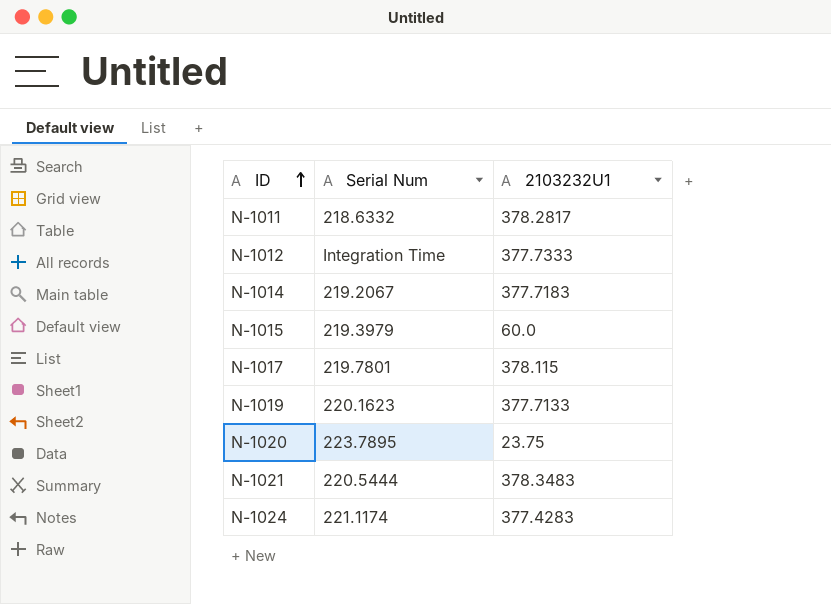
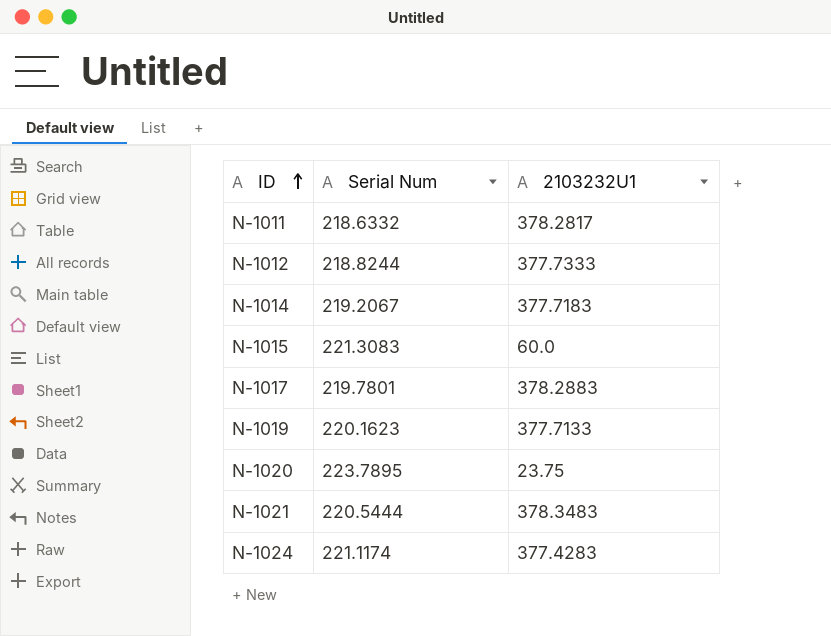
N-1012 | Serial Num: Integration Time -> 218.8244
N-1015 | Serial Num: 219.3979 -> 221.3083
N-1017 | 2103232U1: 378.115 -> 378.2883

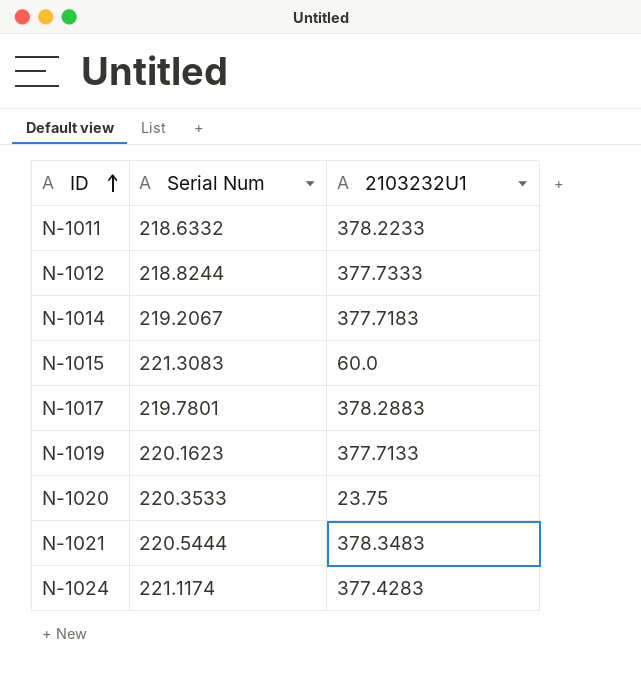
N-1011 | 2103232U1: 378.2817 -> 378.2233
N-1020 | Serial Num: 223.7895 -> 220.3533

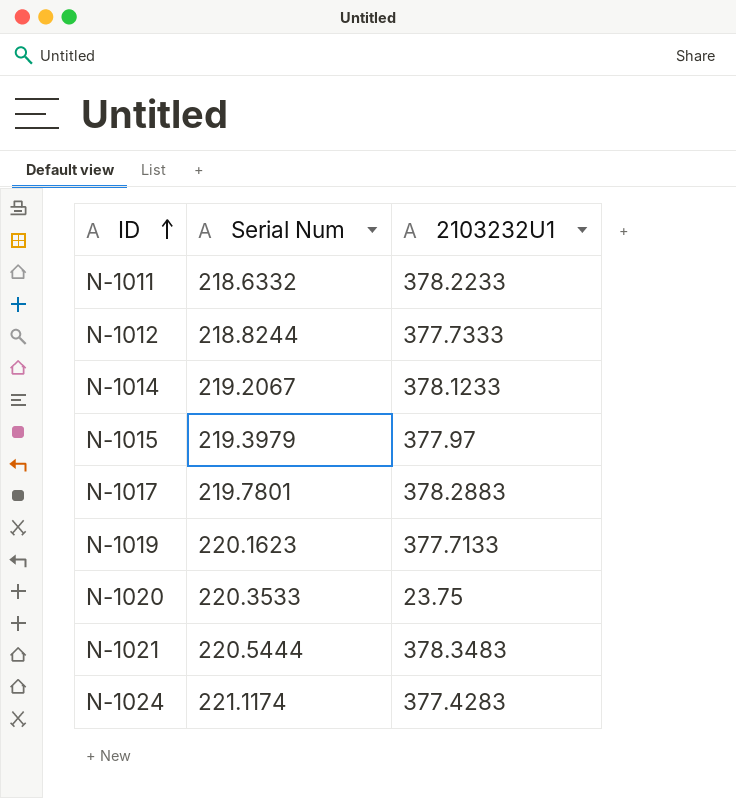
N-1014 | 2103232U1: 377.7183 -> 378.1233
N-1015 | Serial Num: 221.3083 -> 219.3979
N-1015 | 2103232U1: 60.0 -> 377.97

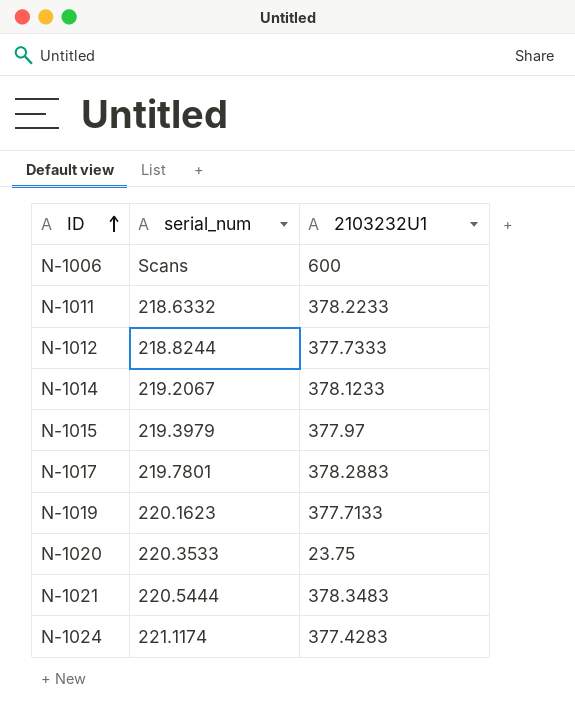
column name: Serial Num -> serial_num
row N-1006: none -> Scans | 600

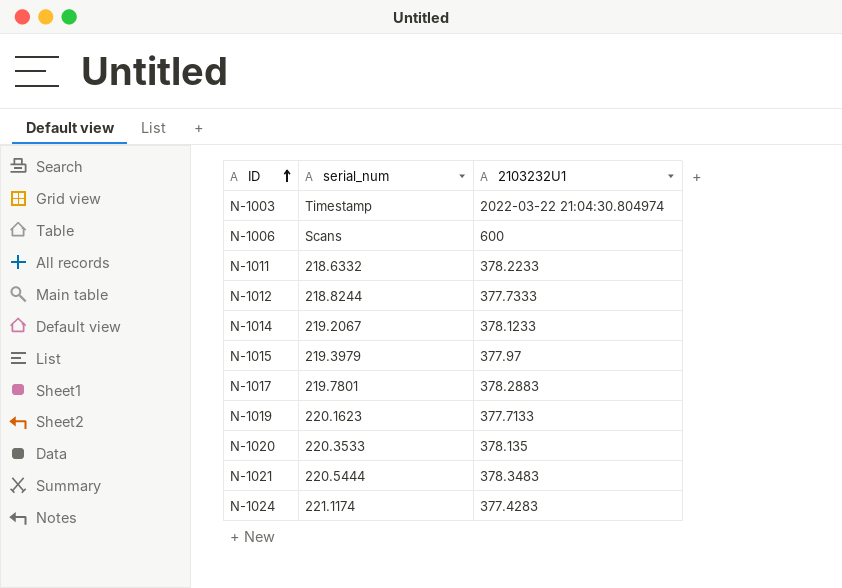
row N-1003: none -> Timestamp | 2022-03-22 21:04:30.804974
N-1020 | 2103232U1: 23.75 -> 378.135

